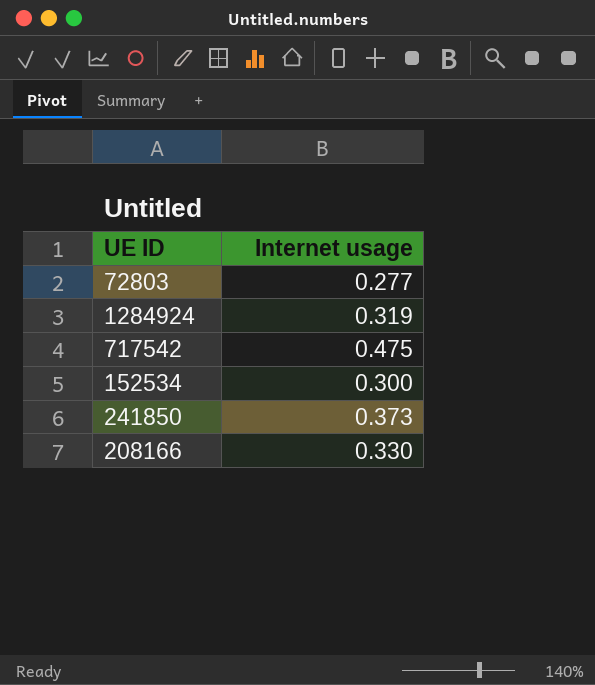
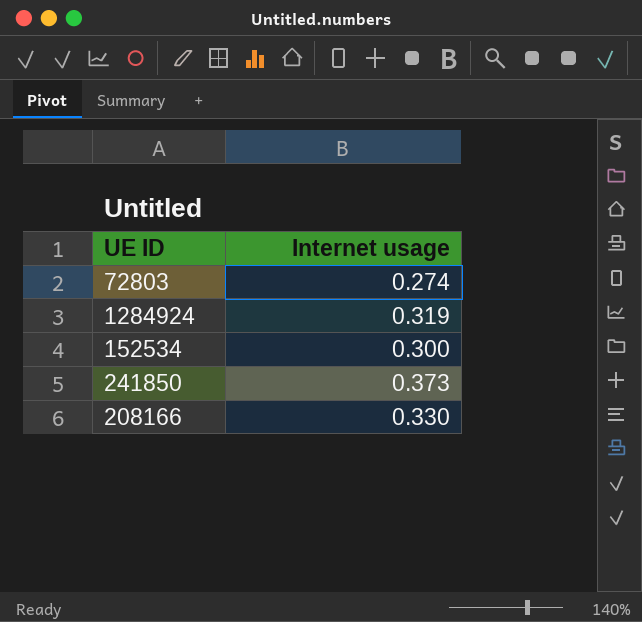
row 717542: 0.475 -> none
72803 | Internet usage: 0.277 -> 0.274

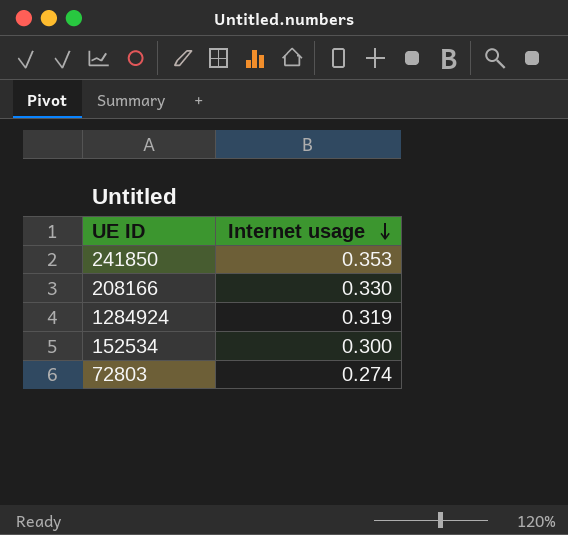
row order: none -> Internet usage descending
241850 | Internet usage: 0.373 -> 0.353

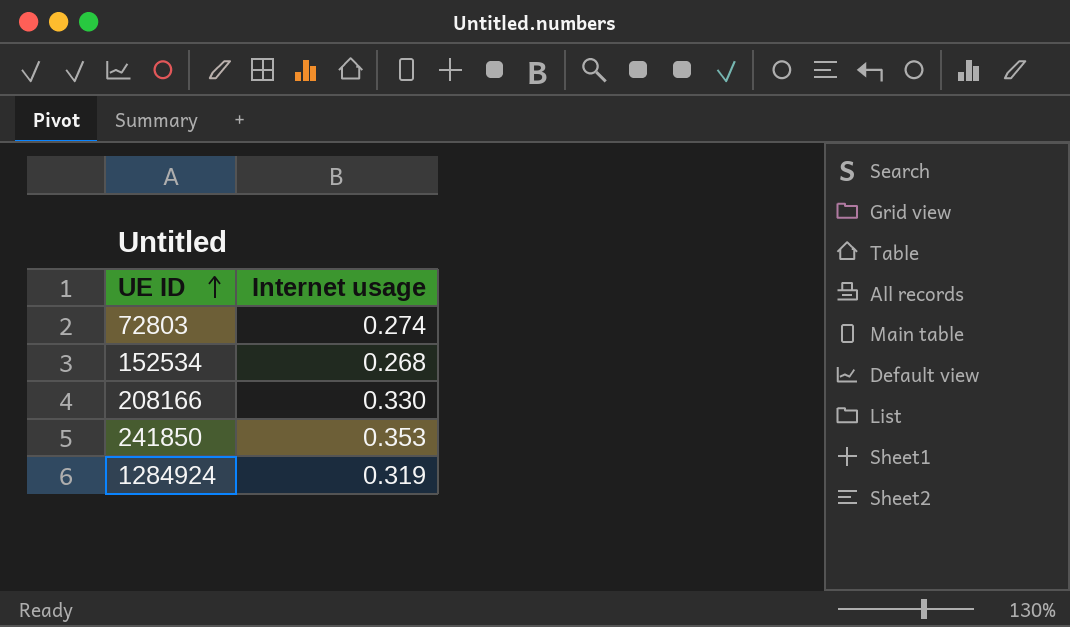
row order: Internet usage descending -> UE ID ascending
152534 | Internet usage: 0.300 -> 0.268

